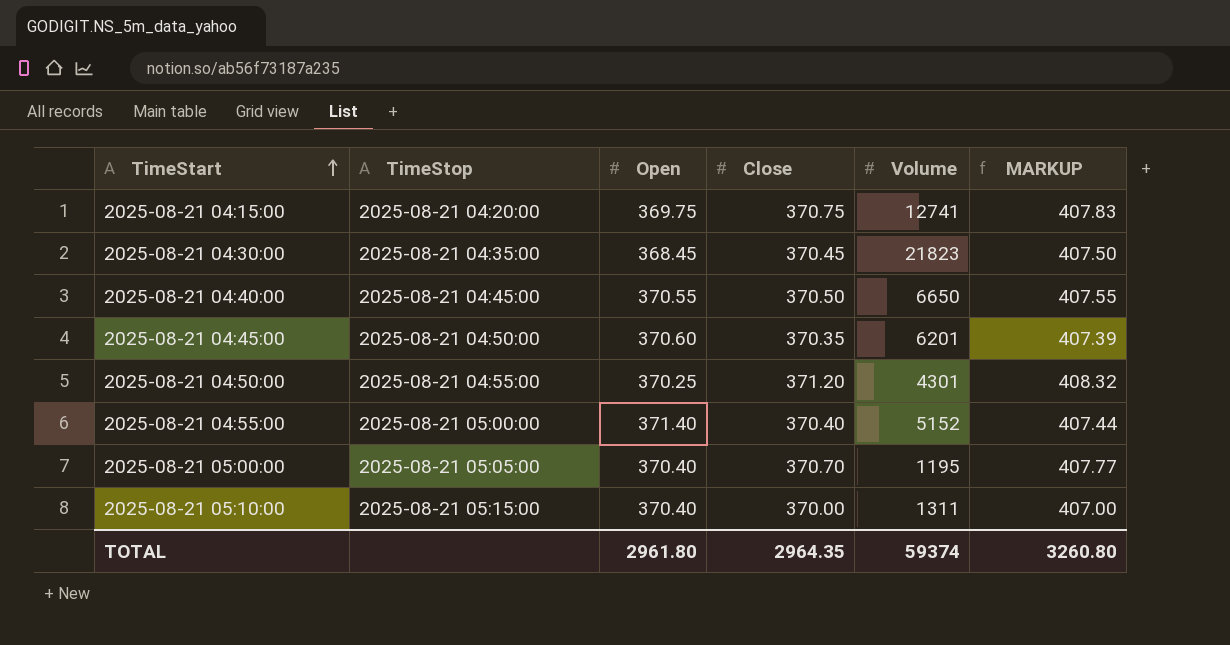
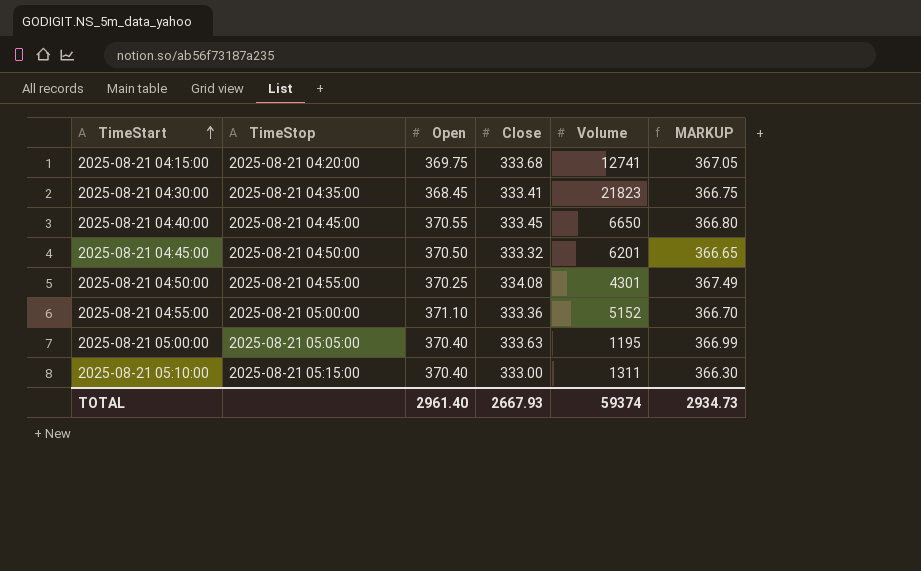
2025-08-21 04:15:00 | Close: 370.75 -> 333.68
2025-08-21 04:15:00 | MARKUP: 407.83 -> 367.05
2025-08-21 04:30:00 | Close: 370.45 -> 333.41
2025-08-21 04:30:00 | MARKUP: 407.50 -> 366.75
2025-08-21 04:40:00 | Close: 370.50 -> 333.45
2025-08-21 04:40:00 | MARKUP: 407.55 -> 366.80
2025-08-21 04:45:00 | Open: 370.60 -> 370.50
2025-08-21 04:45:00 | Close: 370.35 -> 333.32
2025-08-21 04:45:00 | MARKUP: 407.39 -> 366.65
2025-08-21 04:50:00 | Close: 371.20 -> 334.08
2025-08-21 04:50:00 | MARKUP: 408.32 -> 367.49
2025-08-21 04:55:00 | Open: 371.40 -> 371.10
2025-08-21 04:55:00 | Close: 370.40 -> 333.36
2025-08-21 04:55:00 | MARKUP: 407.44 -> 366.70
2025-08-21 05:00:00 | Close: 370.70 -> 333.63
2025-08-21 05:00:00 | MARKUP: 407.77 -> 366.99
2025-08-21 05:10:00 | Close: 370.00 -> 333.00
2025-08-21 05:10:00 | MARKUP: 407.00 -> 366.30
TOTAL | Open: 2961.80 -> 2961.40
TOTAL | Close: 2964.35 -> 2667.93
TOTAL | MARKUP: 3260.80 -> 2934.73

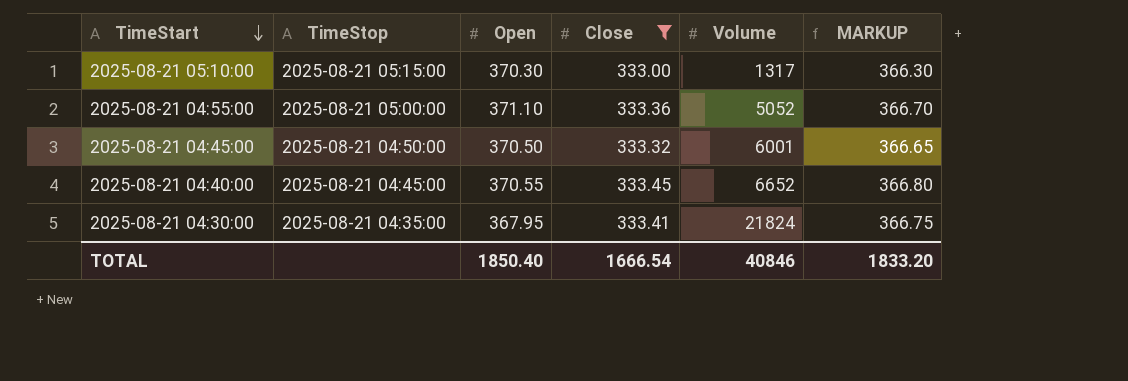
filter: none -> Close <= 333.45
row order: TimeStart ascending -> TimeStart descending
2025-08-21 05:10:00 | Open: 370.40 -> 370.30
2025-08-21 05:10:00 | Volume: 1311 -> 1317
2025-08-21 04:55:00 | Volume: 5152 -> 5052
2025-08-21 04:45:00 | Volume: 6201 -> 6001
2025-08-21 04:40:00 | Volume: 6650 -> 6652
2025-08-21 04:30:00 | Open: 368.45 -> 367.95
2025-08-21 04:30:00 | Volume: 21823 -> 21824
TOTAL | Open: 2961.40 -> 1850.40
TOTAL | Close: 2667.93 -> 1666.54
TOTAL | Volume: 59374 -> 40846
TOTAL | MARKUP: 2934.73 -> 1833.20

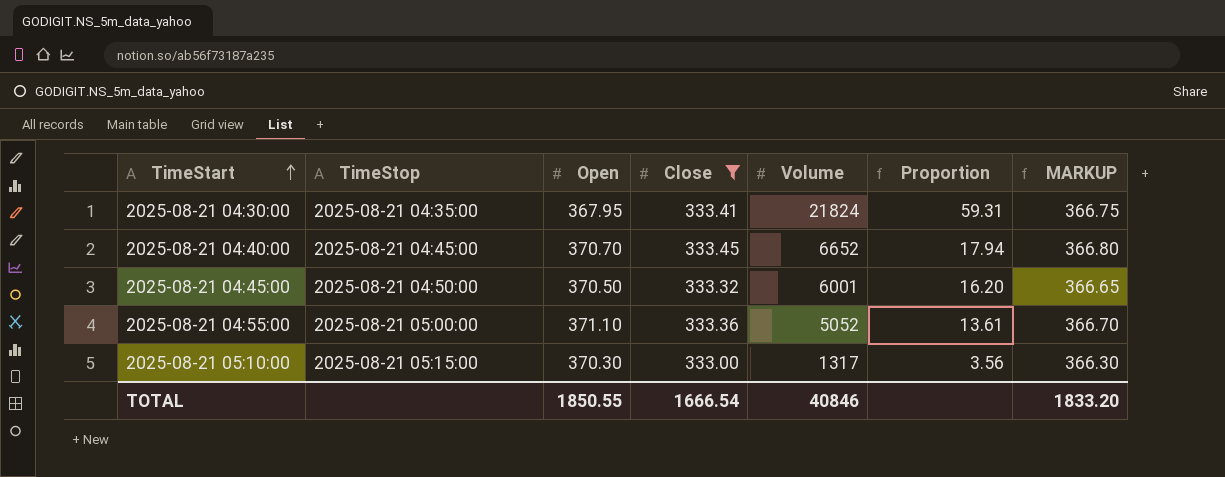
row order: TimeStart descending -> TimeStart ascending
column Proportion | formula: none -> [Volume] / [Open]
2025-08-21 04:40:00 | Open: 370.55 -> 370.70
TOTAL | Open: 1850.40 -> 1850.55

